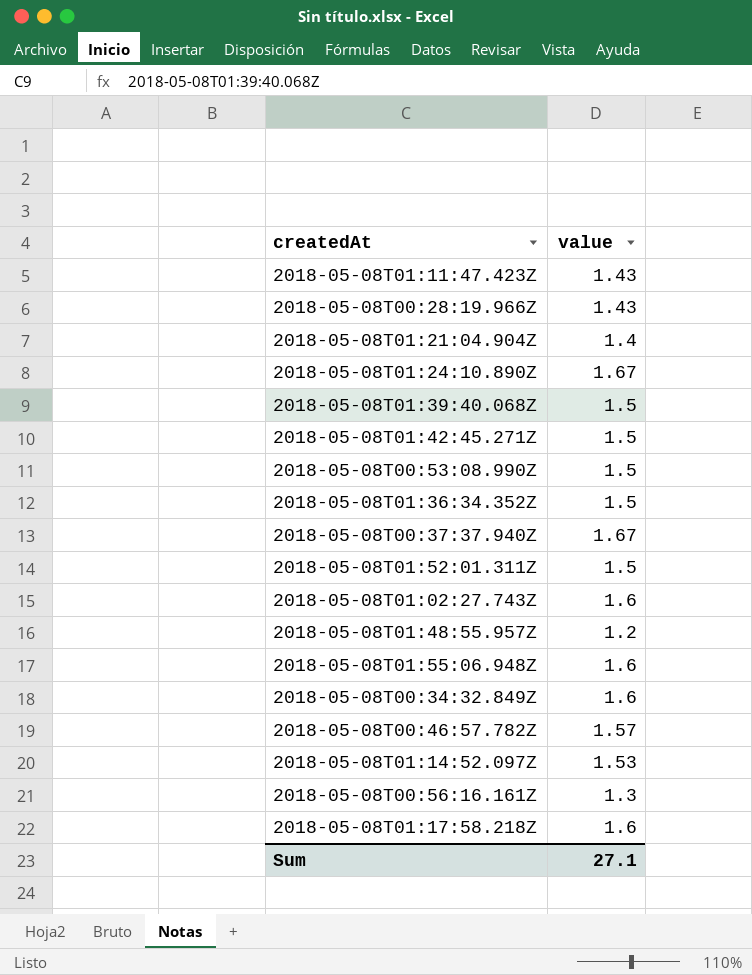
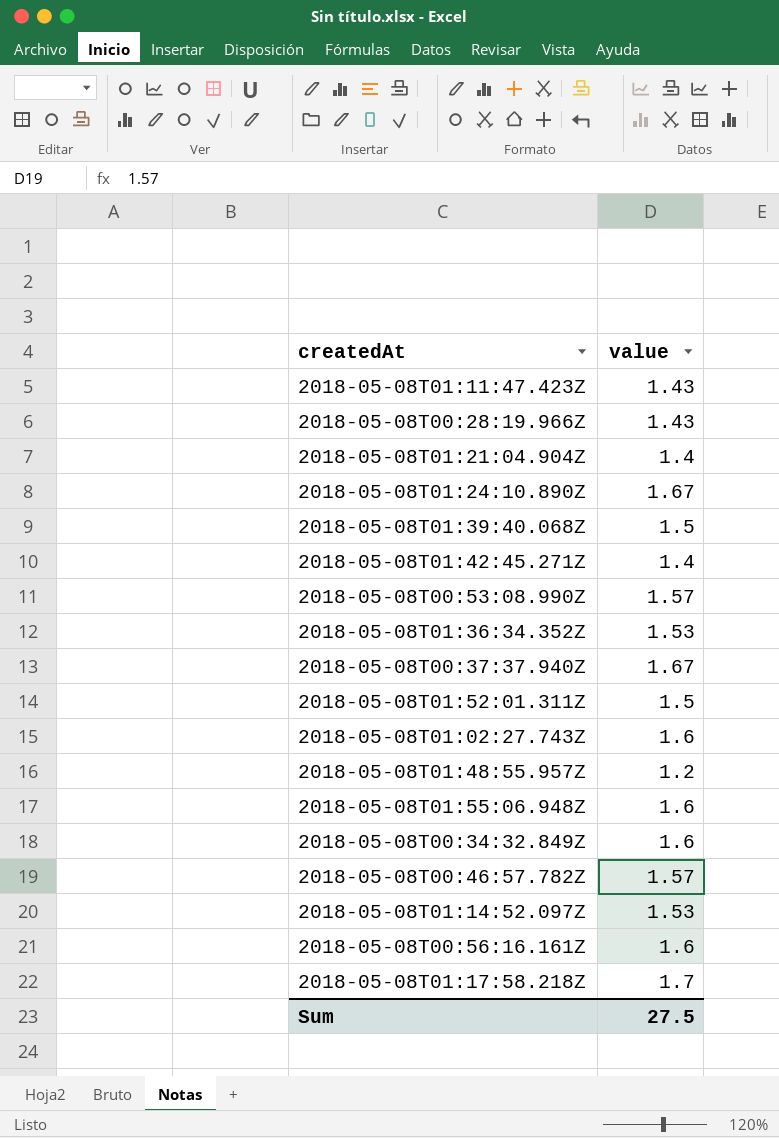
2018-05-08T01:42:45.271Z | value: 1.5 -> 1.4
2018-05-08T00:53:08.990Z | value: 1.5 -> 1.57
2018-05-08T01:36:34.352Z | value: 1.5 -> 1.53
2018-05-08T00:56:16.161Z | value: 1.3 -> 1.6
2018-05-08T01:17:58.218Z | value: 1.6 -> 1.7
Sum | value: 27.1 -> 27.5

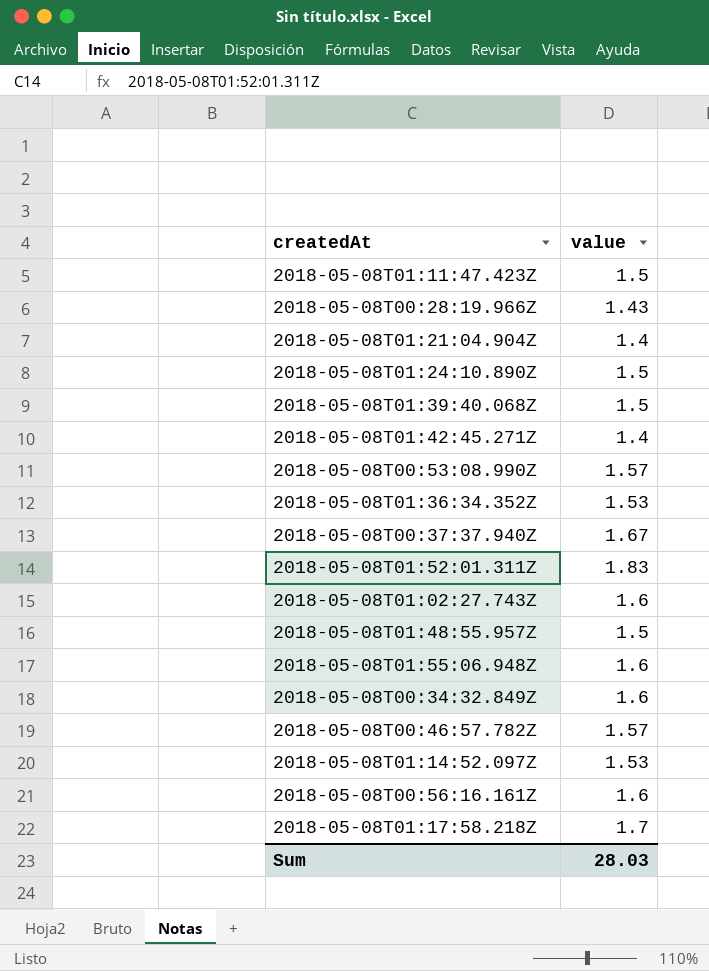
2018-05-08T01:11:47.423Z | value: 1.43 -> 1.5
2018-05-08T01:24:10.890Z | value: 1.67 -> 1.5
2018-05-08T01:52:01.311Z | value: 1.5 -> 1.83
2018-05-08T01:48:55.957Z | value: 1.2 -> 1.5
Sum | value: 27.5 -> 28.03

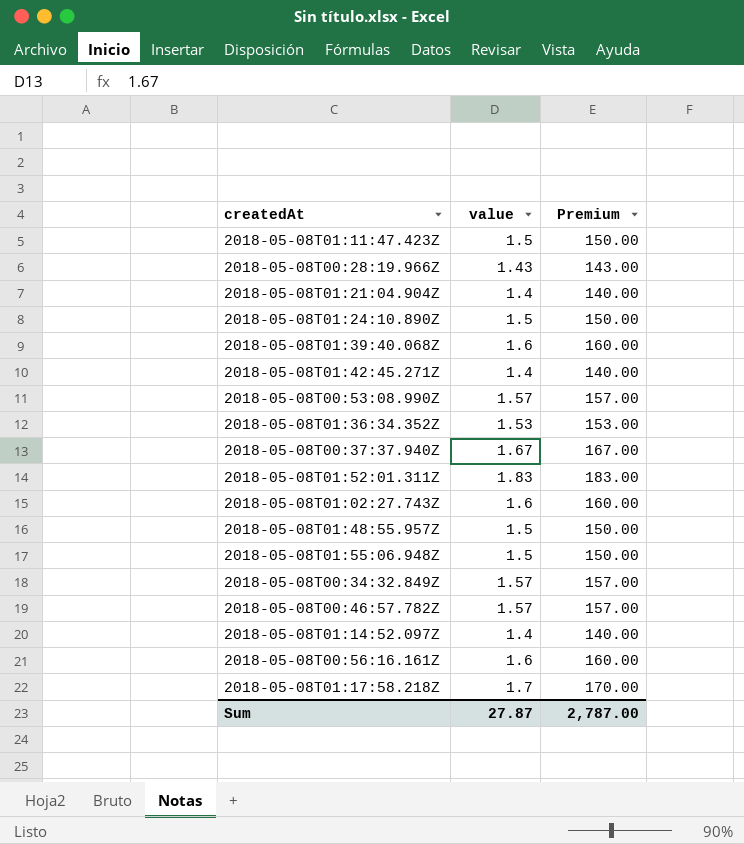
column Premium | formula: none -> [value] * 100
2018-05-08T01:39:40.068Z | value: 1.5 -> 1.6
2018-05-08T01:55:06.948Z | value: 1.6 -> 1.5
2018-05-08T00:34:32.849Z | value: 1.6 -> 1.57
2018-05-08T01:14:52.097Z | value: 1.53 -> 1.4
Sum | value: 28.03 -> 27.87

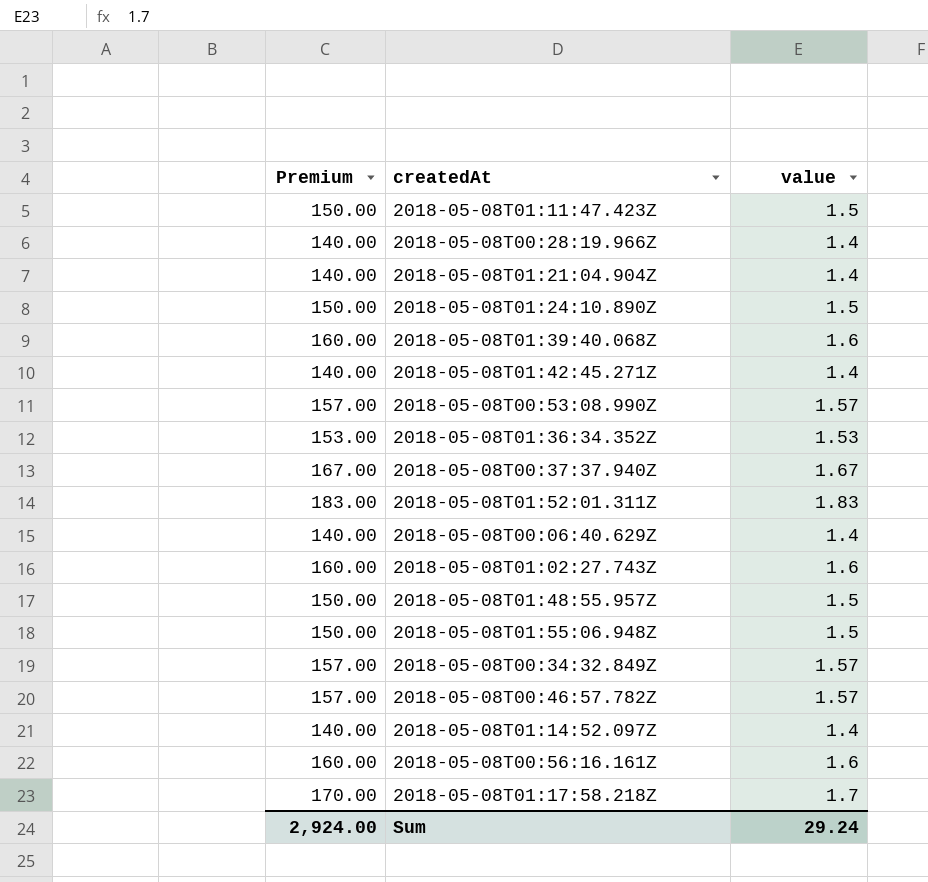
column Premium | position: 3 -> 1
2018-05-08T00:28:19.966Z | Premium: 143.00 -> 140.00
2018-05-08T00:28:19.966Z | value: 1.43 -> 1.4
row 2018-05-08T00:06:40.629Z: none -> 140.00 | 1.4
Sum | Premium: 2,787.00 -> 2,924.00
Sum | value: 27.87 -> 29.24

